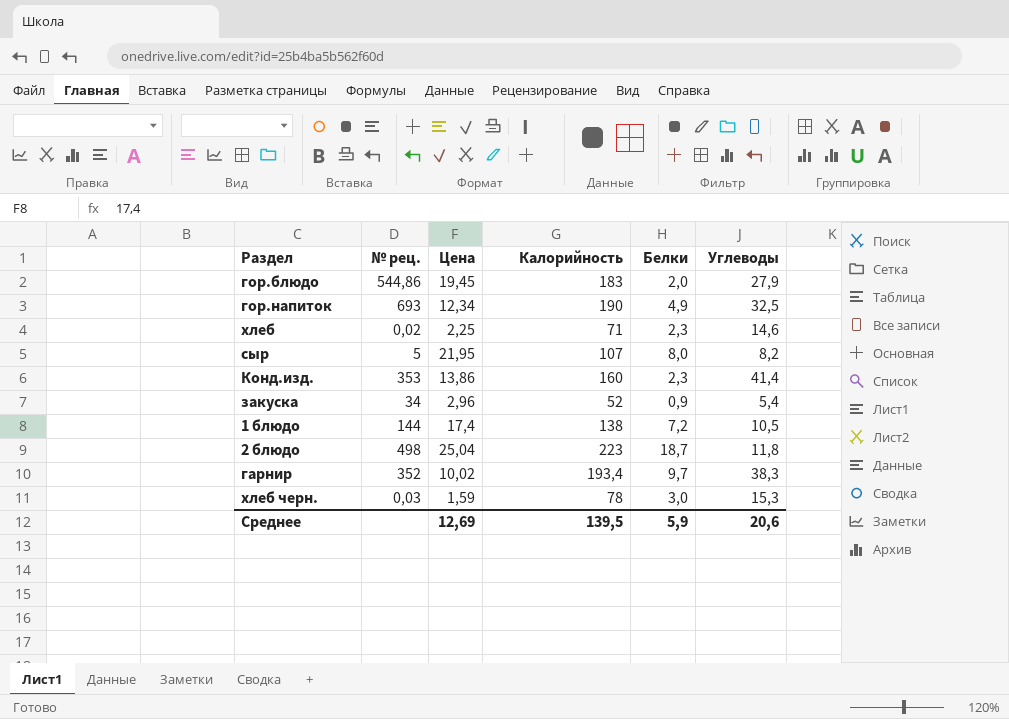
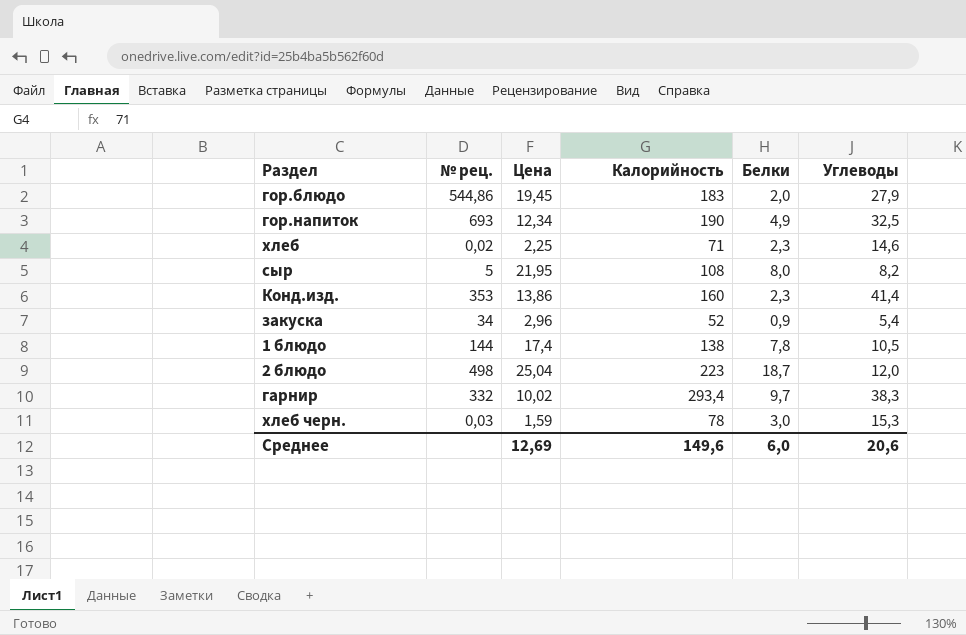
сыр | Калорийность: 107 -> 108
1 блюдо | Белки: 7,2 -> 7,8
2 блюдо | Углеводы: 11,8 -> 12,0
гарнир | № рец.: 352 -> 332
гарнир | Калорийность: 193,4 -> 293,4
Среднее | Калорийность: 139,5 -> 149,6
Среднее | Белки: 5,9 -> 6,0

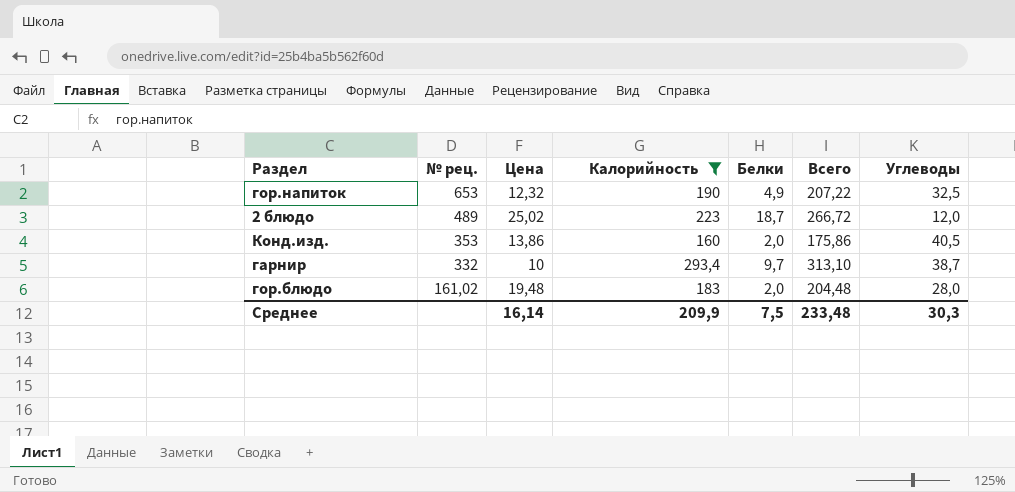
filter: none -> Калорийность >= 160
row order: none -> № рец. descending
column Всего | formula: none -> [Цена] + [Калорийность] + [Белки]
гор.напиток | № рец.: 693 -> 653
гор.напиток | Цена: 12,34 -> 12,32
2 блюдо | № рец.: 498 -> 489
2 блюдо | Цена: 25,04 -> 25,02
Конд.изд. | Белки: 2,3 -> 2,0
Конд.изд. | Углеводы: 41,4 -> 40,5
гарнир | Цена: 10,02 -> 10
гарнир | Углеводы: 38,3 -> 38,7
гор.блюдо | № рец.: 544,86 -> 161,02
гор.блюдо | Цена: 19,45 -> 19,48
гор.блюдо | Углеводы: 27,9 -> 28,0
Среднее | Цена: 12,69 -> 16,14
Среднее | Калорийность: 149,6 -> 209,9
Среднее | Белки: 6,0 -> 7,5
Среднее | Углеводы: 20,6 -> 30,3

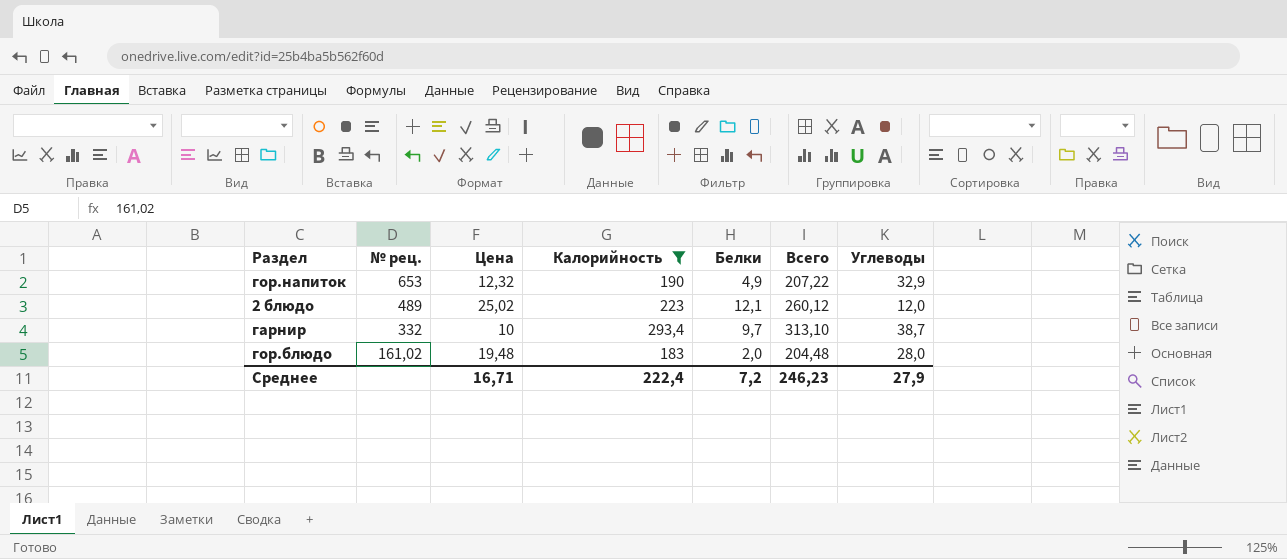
row Конд.изд.: 353 | 13,86 | 160 | 2,0 | 175,86 | 40,5 -> none
гор.напиток | Углеводы: 32,5 -> 32,9
2 блюдо | Белки: 18,7 -> 12,1
2 блюдо | Всего: 266,72 -> 260,12
Среднее | Цена: 16,14 -> 16,71
Среднее | Калорийность: 209,9 -> 222,4
Среднее | Белки: 7,5 -> 7,2
Среднее | Всего: 233,48 -> 246,23
Среднее | Углеводы: 30,3 -> 27,9

